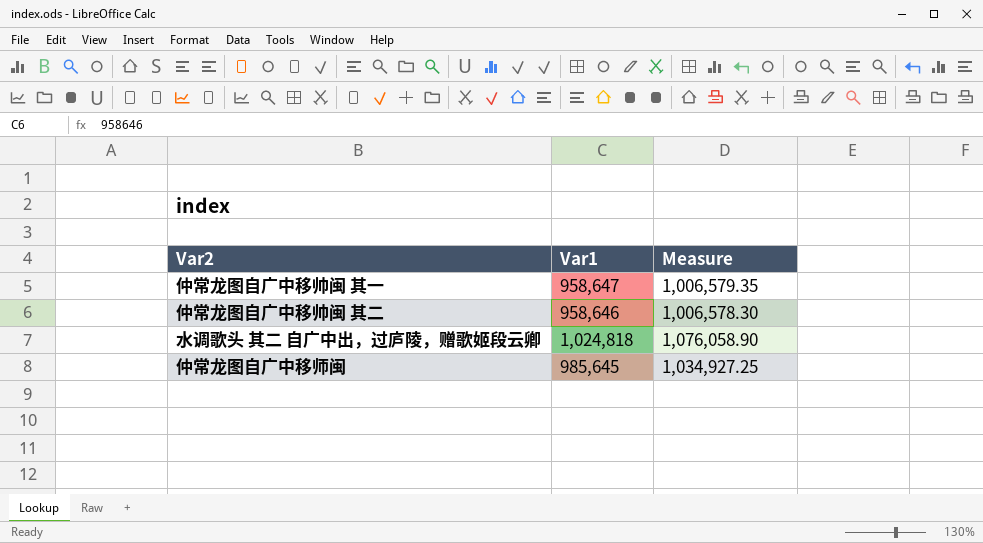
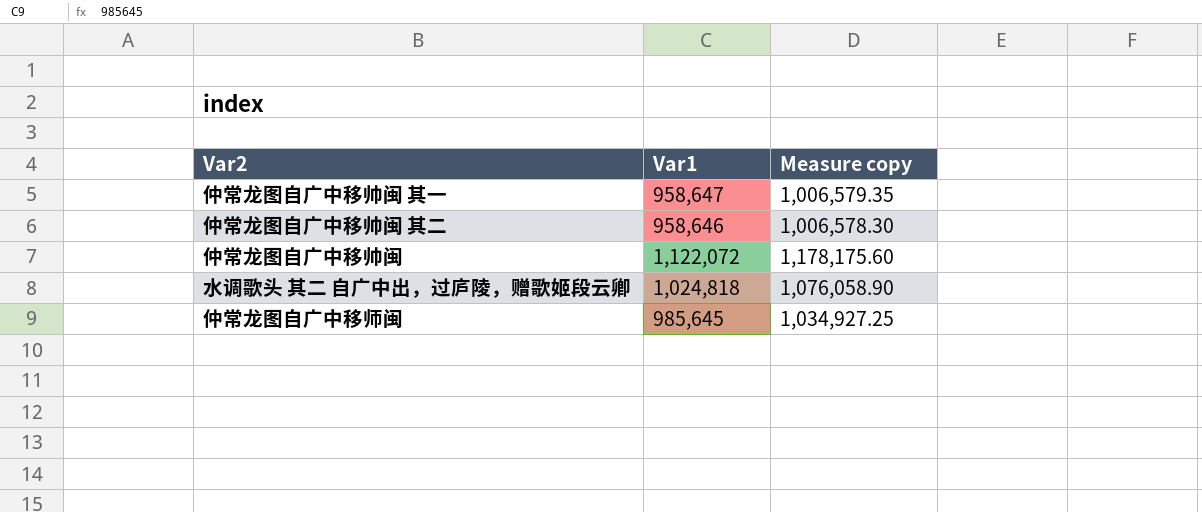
column name: Measure -> Measure copy
row 仲常龙图自广中移帅闽: none -> 1,122,072 | 1,178,175.60

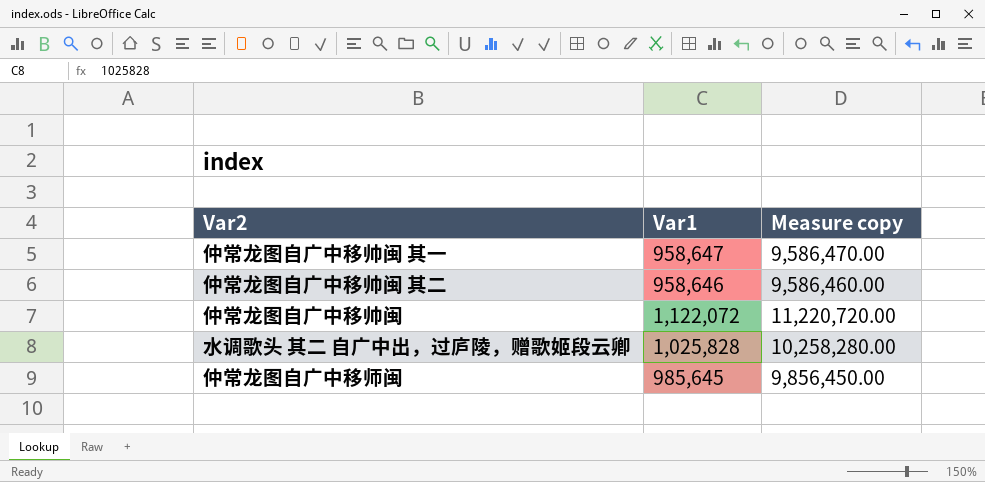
column Measure copy | formula: [Var1] * 1.05 -> [Var1] * 10
水调歌头 其二 自广中出，过庐陵，赠歌姬段云卿 | Var1: 1,024,818 -> 1,025,828

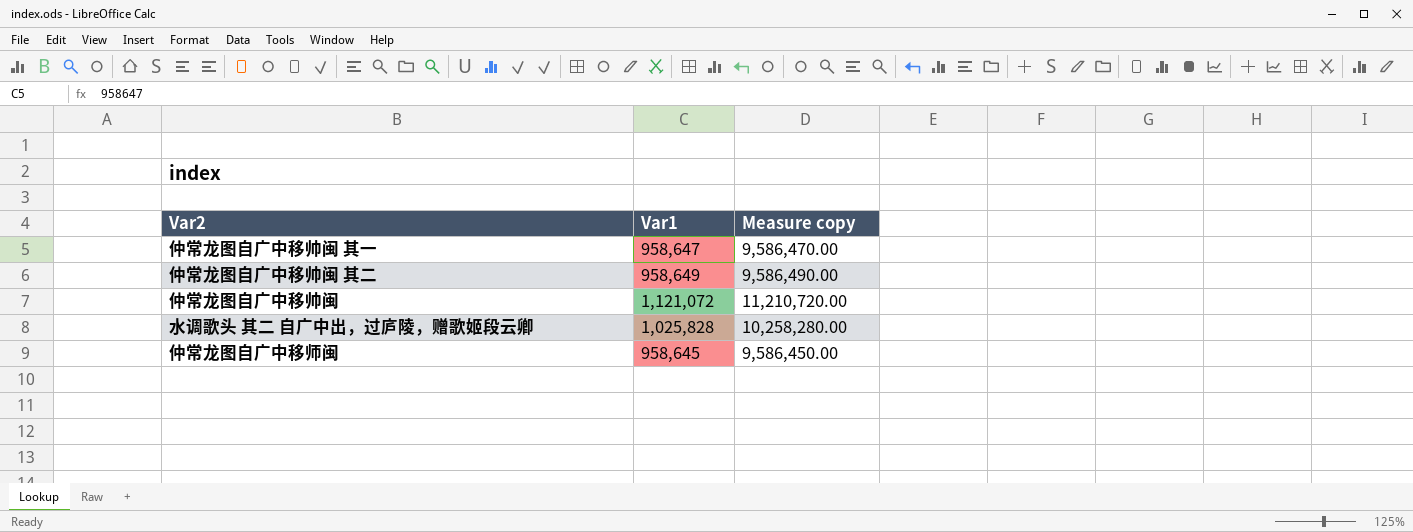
仲常龙图自广中移帅闽 其二 | Var1: 958,646 -> 958,649
仲常龙图自广中移帅闽 其二 | Measure copy: 9,586,460.00 -> 9,586,490.00
仲常龙图自广中移帅闽 | Var1: 1,122,072 -> 1,121,072
仲常龙图自广中移帅闽 | Measure copy: 11,220,720.00 -> 11,210,720.00
仲常龙图自广中移师闽 | Var1: 985,645 -> 958,645
仲常龙图自广中移师闽 | Measure copy: 9,856,450.00 -> 9,586,450.00

